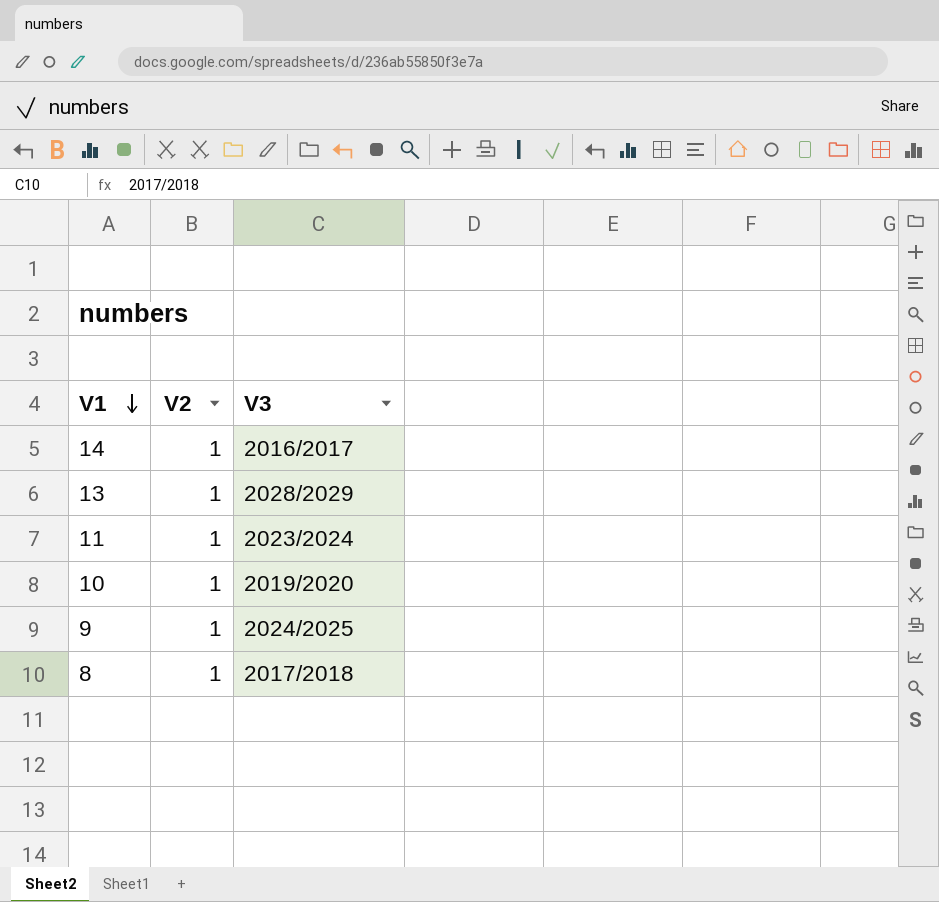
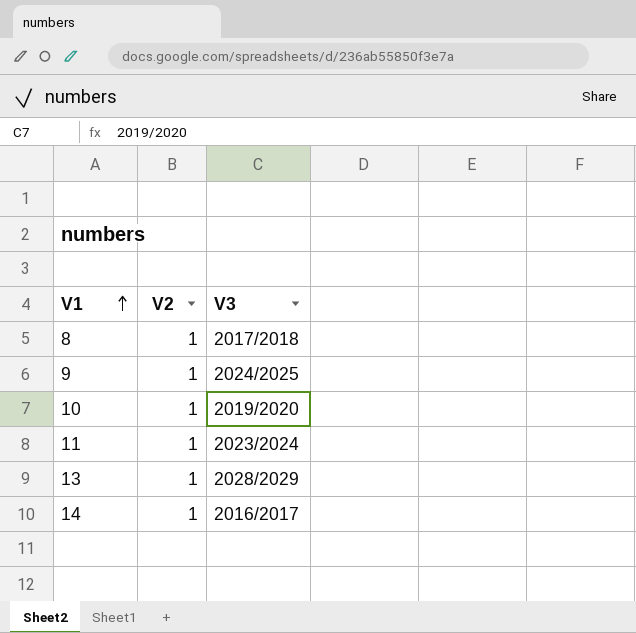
row order: V1 descending -> V1 ascending

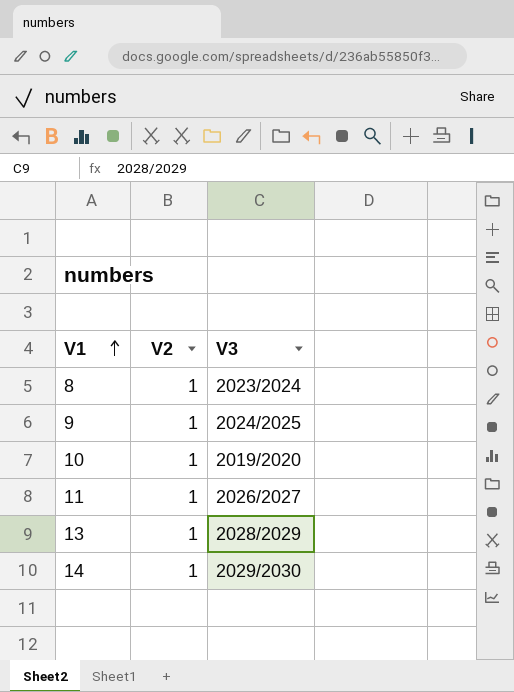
8 | V3: 2017/2018 -> 2023/2024
11 | V3: 2023/2024 -> 2026/2027
14 | V3: 2016/2017 -> 2029/2030

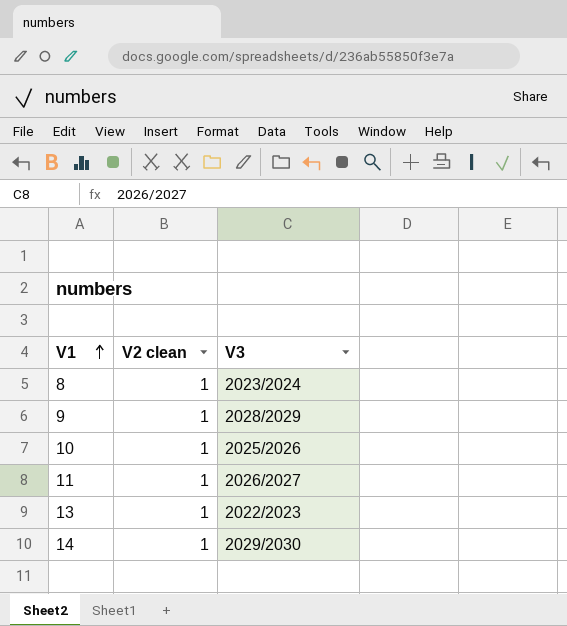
column name: V2 -> V2 clean
9 | V3: 2024/2025 -> 2028/2029
10 | V3: 2019/2020 -> 2025/2026
13 | V3: 2028/2029 -> 2022/2023

